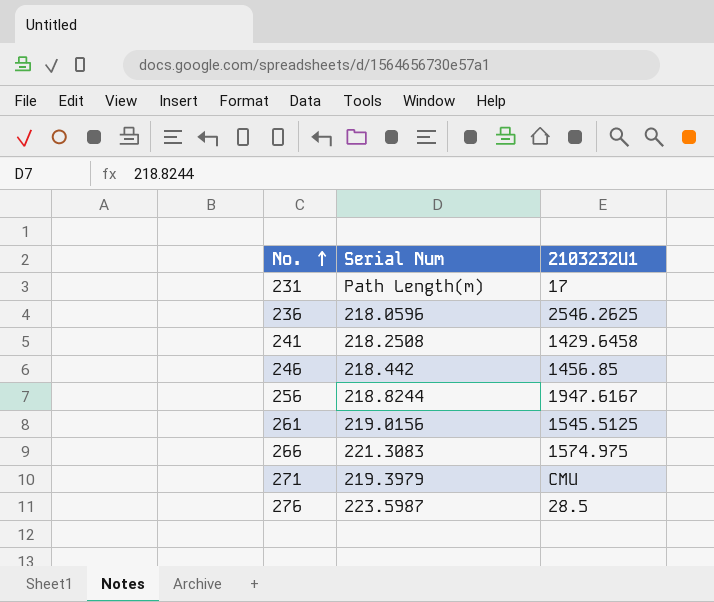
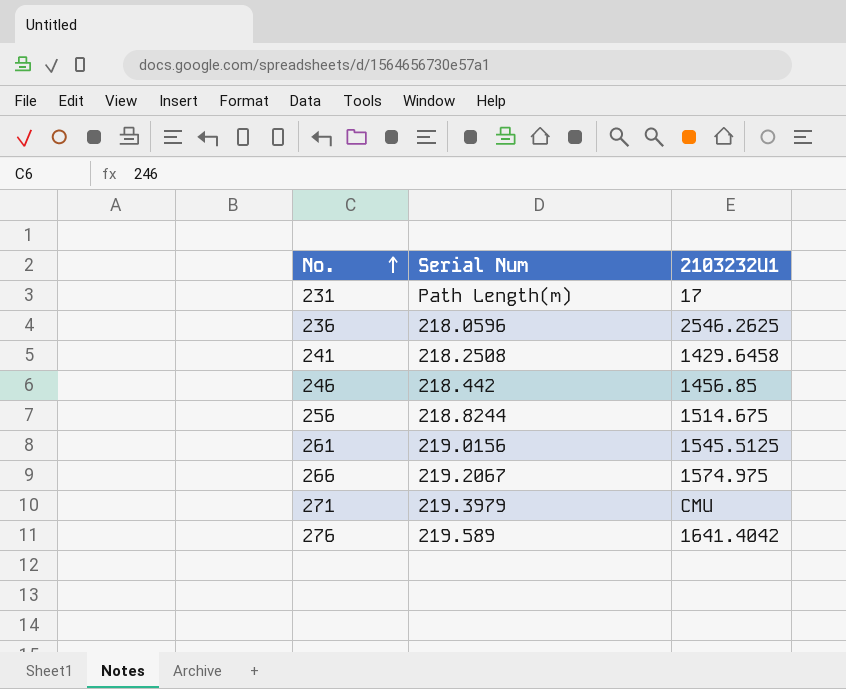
256 | 2103232U1: 1947.6167 -> 1514.675
266 | Serial Num: 221.3083 -> 219.2067
276 | Serial Num: 223.5987 -> 219.589
276 | 2103232U1: 28.5 -> 1641.4042

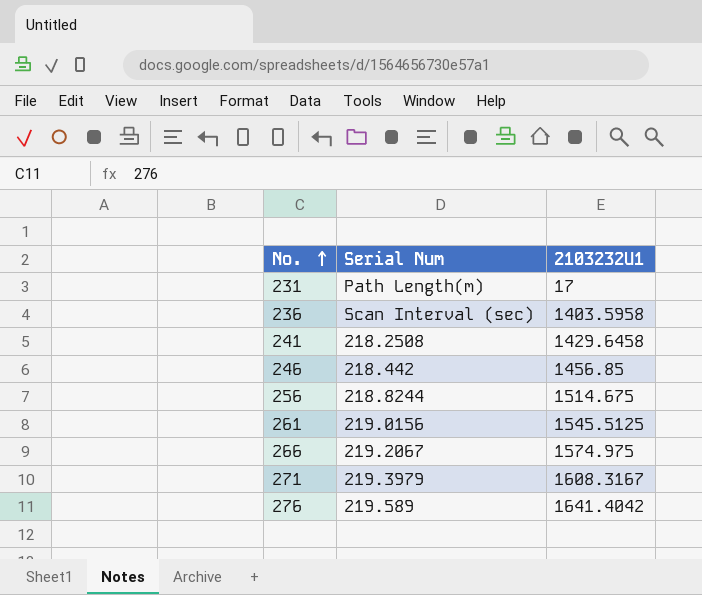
236 | Serial Num: 218.0596 -> Scan Interval (sec)
236 | 2103232U1: 2546.2625 -> 1403.5958
271 | 2103232U1: CMU -> 1608.3167

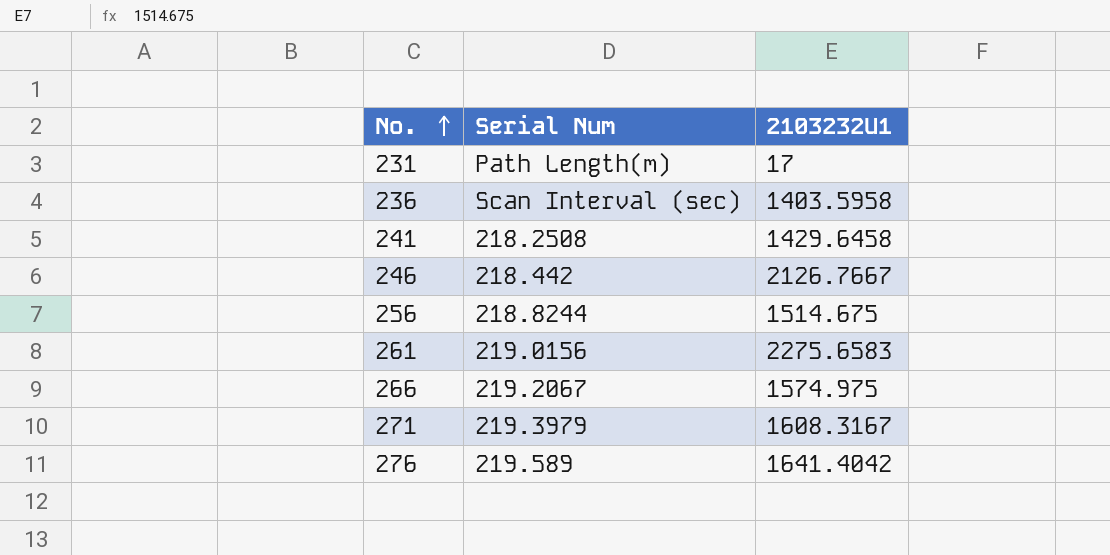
246 | 2103232U1: 1456.85 -> 2126.7667
261 | 2103232U1: 1545.5125 -> 2275.6583

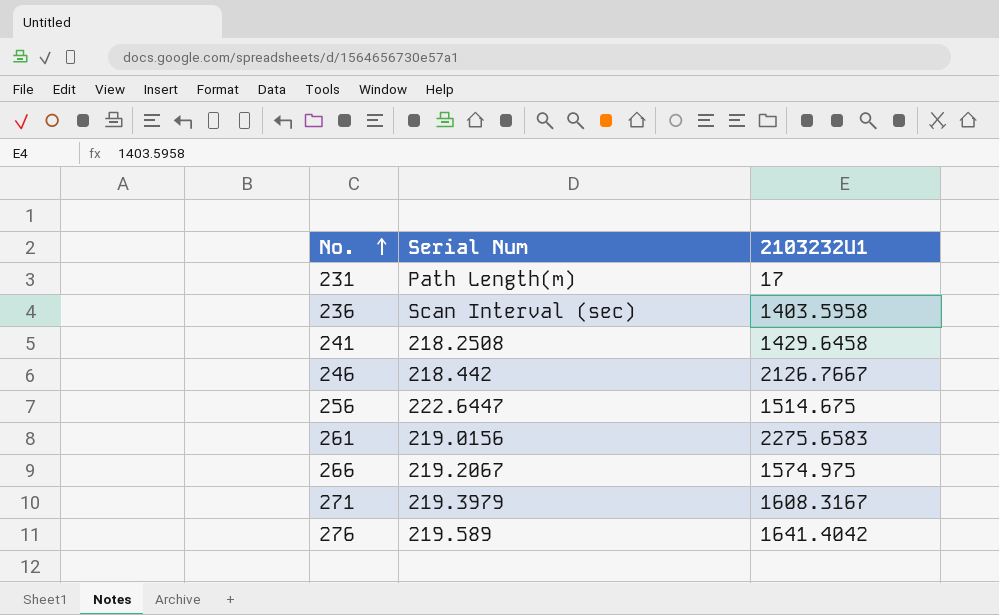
256 | Serial Num: 218.8244 -> 222.6447

